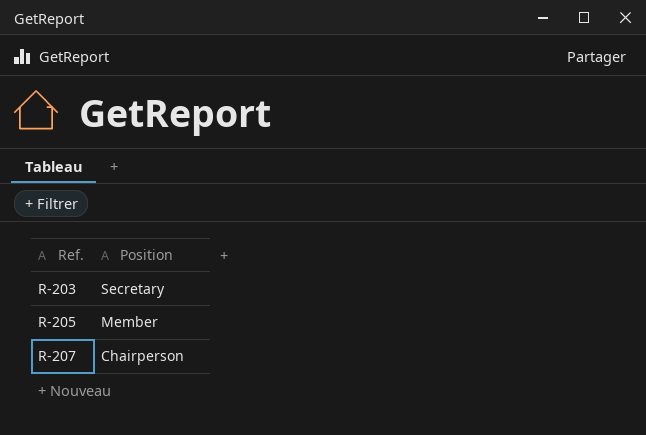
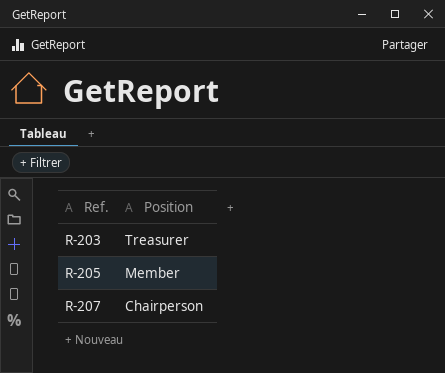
R-203 | Position: Secretary -> Treasurer

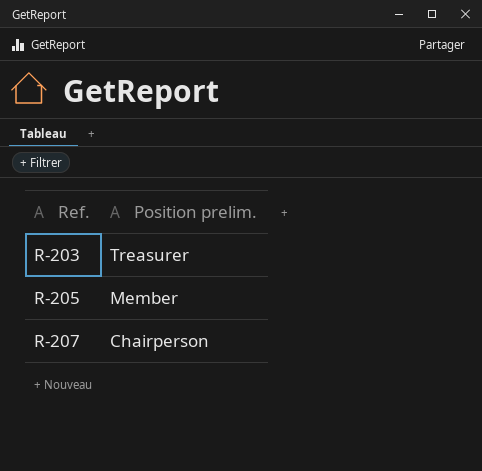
column name: Position -> Position prelim.

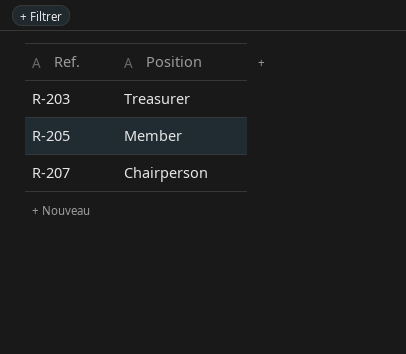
column name: Position prelim. -> Position

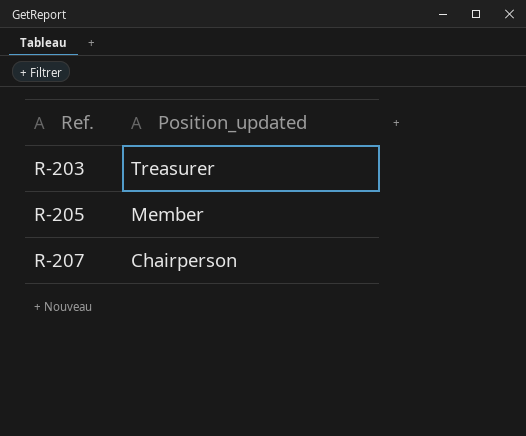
column name: Position -> Position_updated

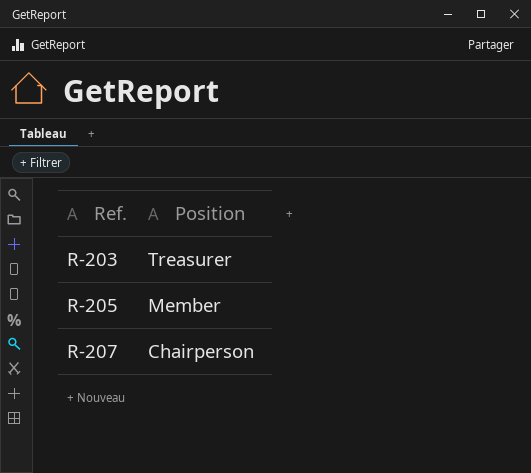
column name: Position_updated -> Position

